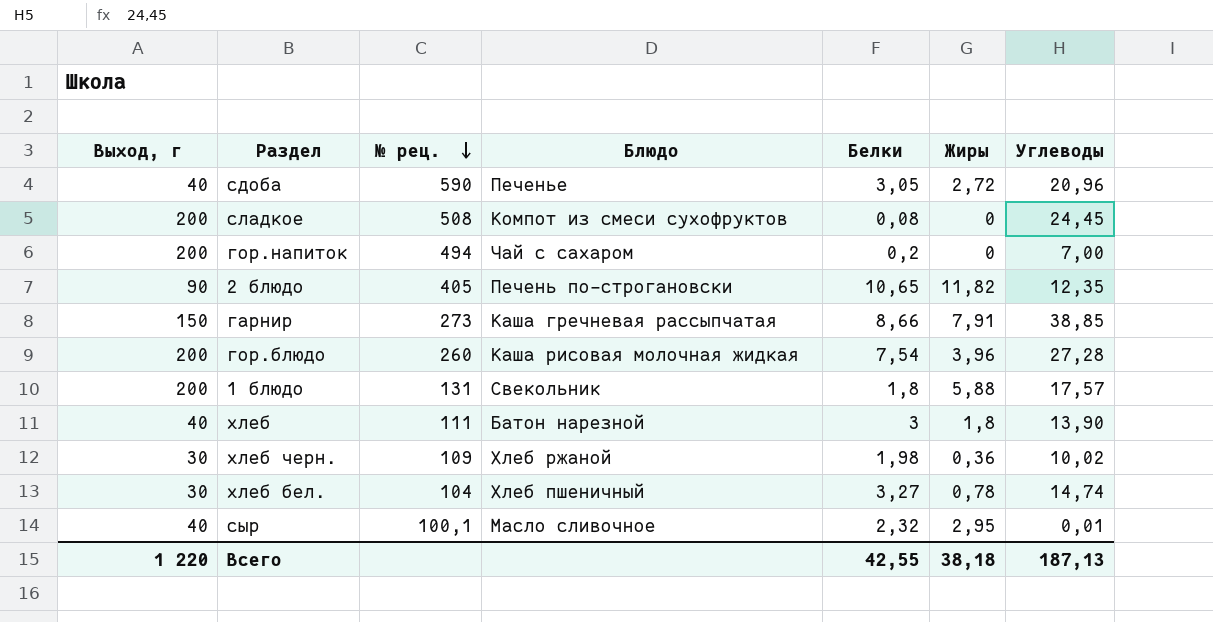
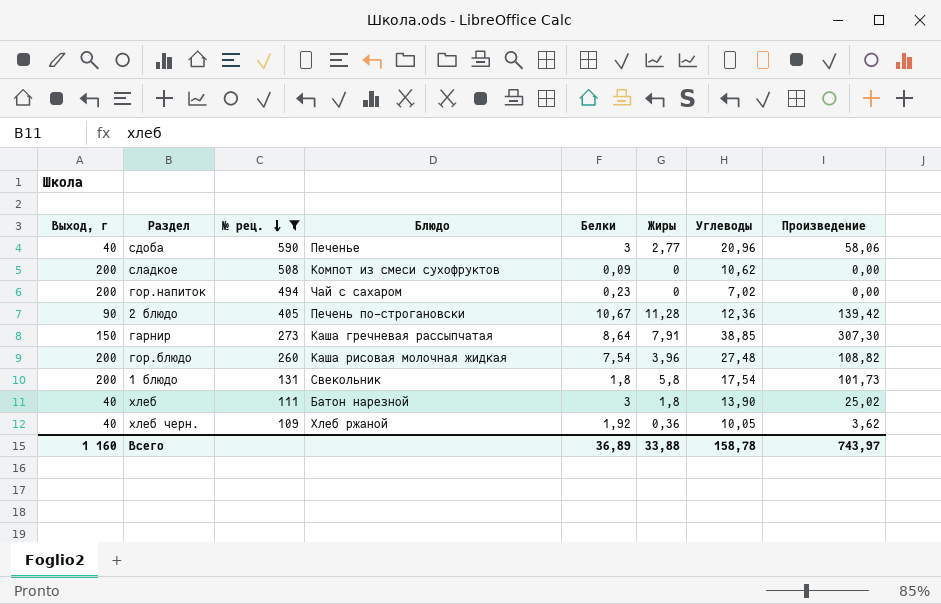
filter: none -> № рец. >= 109
column Произведение | formula: none -> [Жиры] * [Углеводы]
сдоба | Белки: 3,05 -> 3
сдоба | Жиры: 2,72 -> 2,77
сладкое | Белки: 0,08 -> 0,09
сладкое | Углеводы: 24,45 -> 10,62
гор.напиток | Белки: 0,2 -> 0,23
гор.напиток | Углеводы: 7,00 -> 7,02
2 блюдо | Белки: 10,65 -> 10,67
2 блюдо | Жиры: 11,82 -> 11,28
2 блюдо | Углеводы: 12,35 -> 12,36
гарнир | Белки: 8,66 -> 8,64
гор.блюдо | Углеводы: 27,28 -> 27,48
1 блюдо | Жиры: 5,88 -> 5,8
1 блюдо | Углеводы: 17,57 -> 17,54
хлеб черн. | Выход, г: 30 -> 40
хлеб черн. | Белки: 1,98 -> 1,92
хлеб черн. | Углеводы: 10,02 -> 10,05
Всего | Выход, г: 1 220 -> 1 160
Всего | Белки: 42,55 -> 36,89
Всего | Жиры: 38,18 -> 33,88
Всего | Углеводы: 187,13 -> 158,78

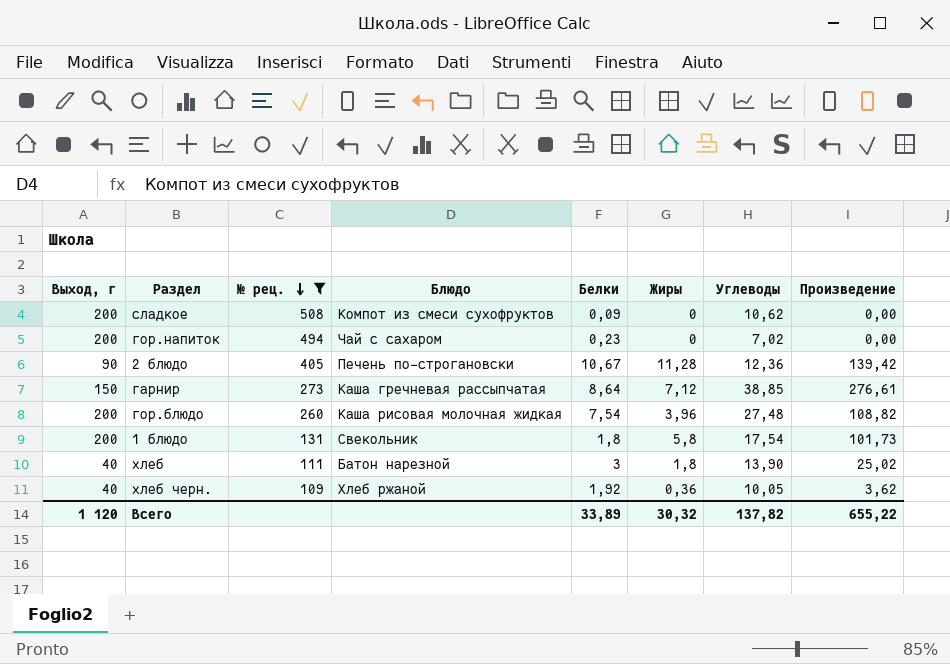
row сдоба: 40 | 590 | Печенье | 3 | 2,77 | 20,96 | 58,06 -> none
гарнир | Жиры: 7,91 -> 7,12
гарнир | Произведение: 307,30 -> 276,61
Всего | Выход, г: 1 160 -> 1 120
Всего | Белки: 36,89 -> 33,89
Всего | Жиры: 33,88 -> 30,32
Всего | Углеводы: 158,78 -> 137,82
Всего | Произведение: 743,97 -> 655,22

